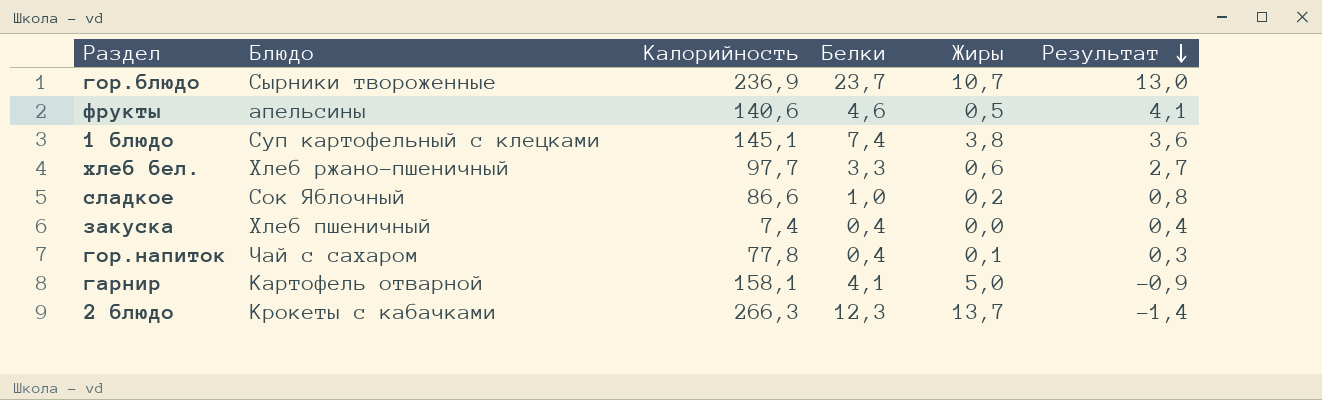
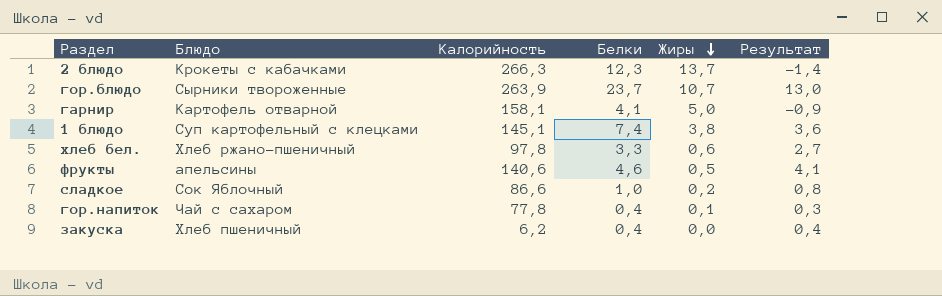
row order: Результат descending -> Жиры descending
гор.блюдо | Калорийность: 236,9 -> 263,9
хлеб бел. | Калорийность: 97,7 -> 97,8
закуска | Калорийность: 7,4 -> 6,2

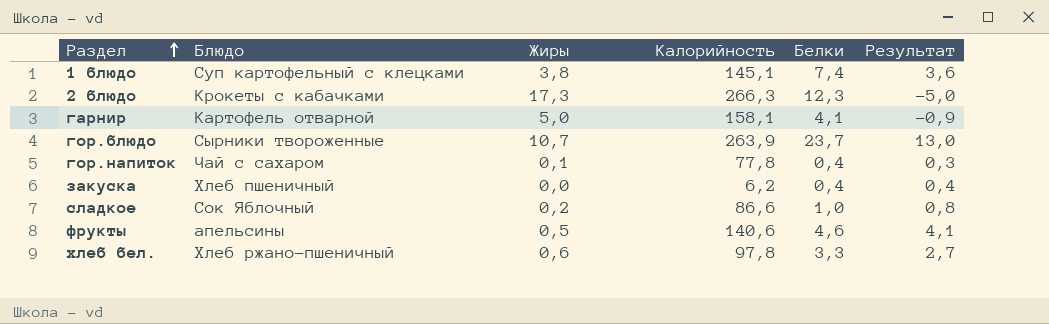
row order: Жиры descending -> Раздел ascending
column Жиры | position: 5 -> 3
2 блюдо | Жиры: 13,7 -> 17,3
2 блюдо | Результат: -1,4 -> -5,0

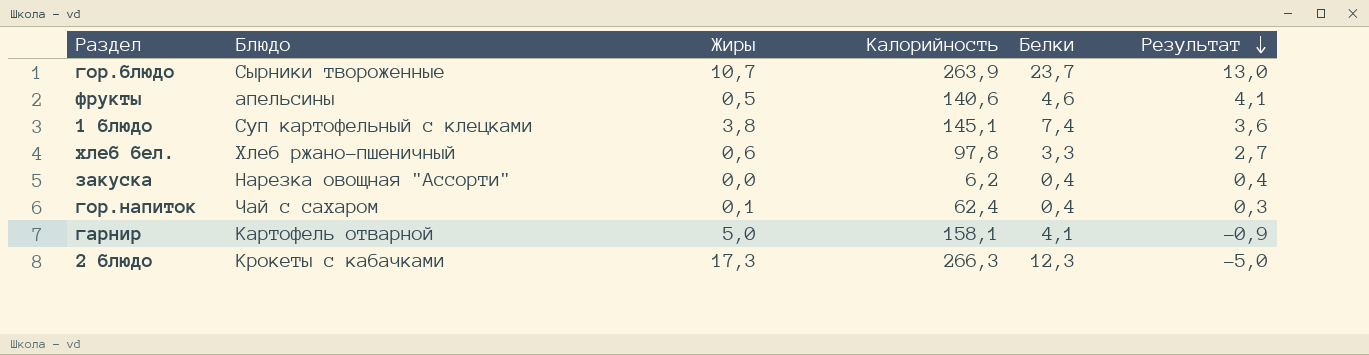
row order: Раздел ascending -> Результат descending
row сладкое: Сок Яблочный | 0,2 | 86,6 | 1,0 | 0,8 -> none
закуска | Блюдо: Хлеб пшеничный -> Нарезка овощная "Ассорти"
гор.напиток | Калорийность: 77,8 -> 62,4

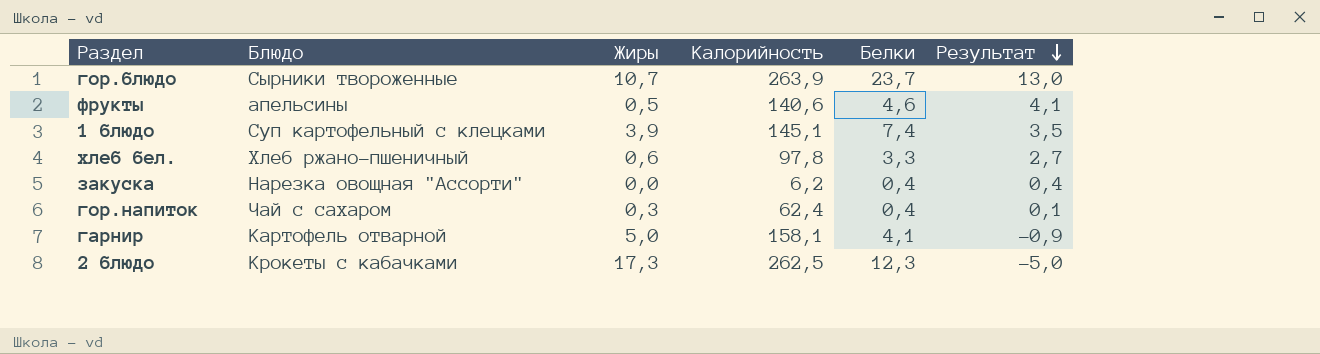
1 блюдо | Жиры: 3,8 -> 3,9
1 блюдо | Результат: 3,6 -> 3,5
гор.напиток | Жиры: 0,1 -> 0,3
гор.напиток | Результат: 0,3 -> 0,1
2 блюдо | Калорийность: 266,3 -> 262,5

